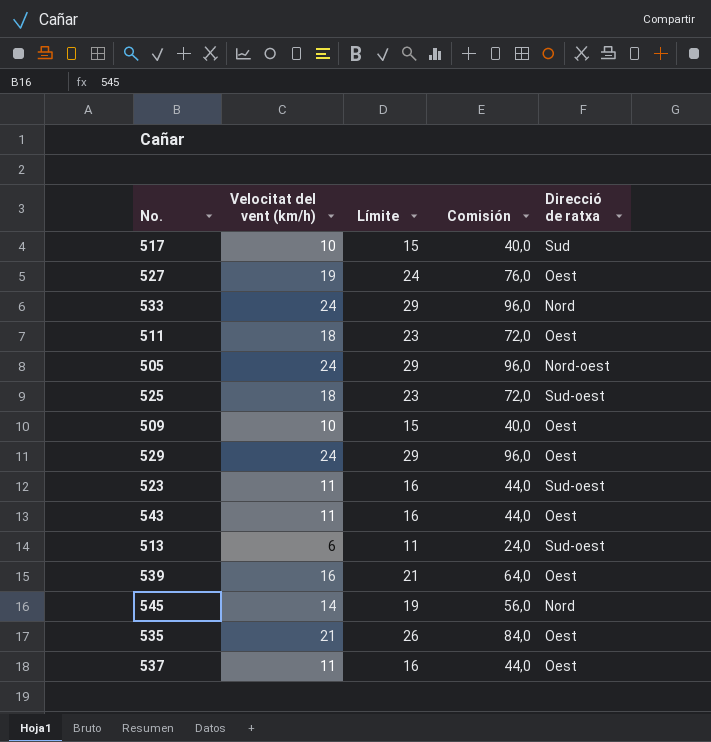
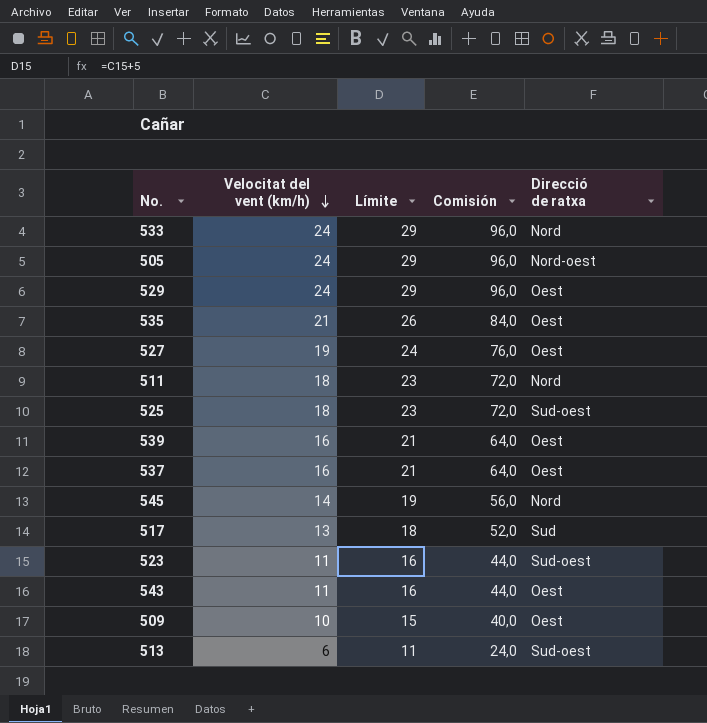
row order: none -> Velocitat del vent (km/h) descending
511 | Direcció de ratxa: Oest -> Nord
537 | Velocitat del vent (km/h): 11 -> 16
537 | Límite: 16 -> 21
537 | Comisión: 44,0 -> 64,0
517 | Velocitat del vent (km/h): 10 -> 13
517 | Límite: 15 -> 18
517 | Comisión: 40,0 -> 52,0

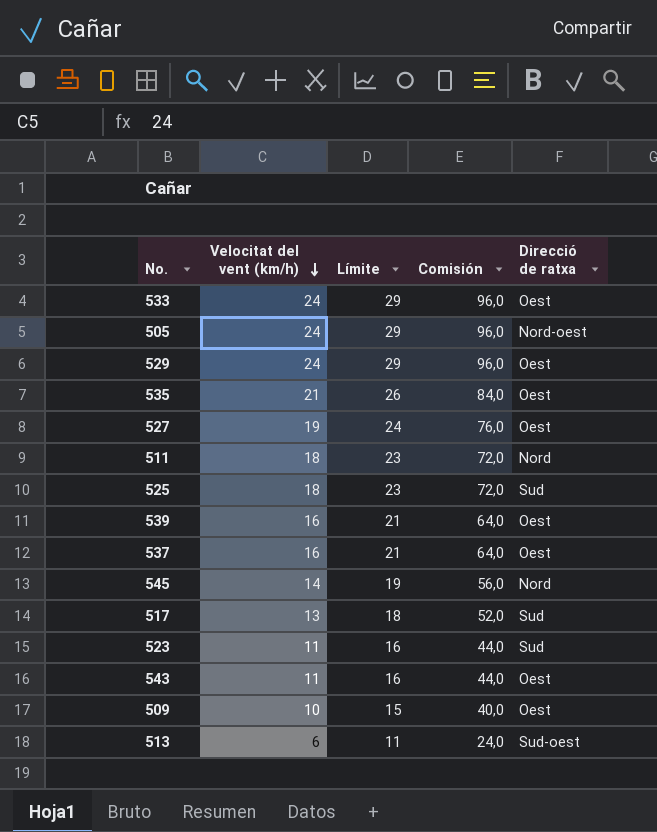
533 | Direcció de ratxa: Nord -> Oest
525 | Direcció de ratxa: Sud-oest -> Sud
523 | Direcció de ratxa: Sud-oest -> Sud

